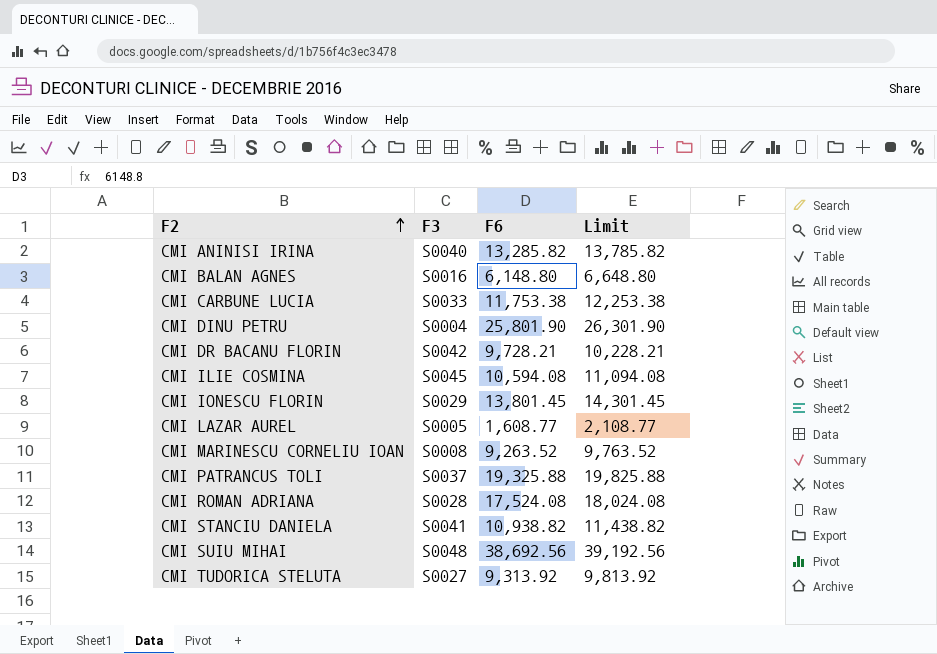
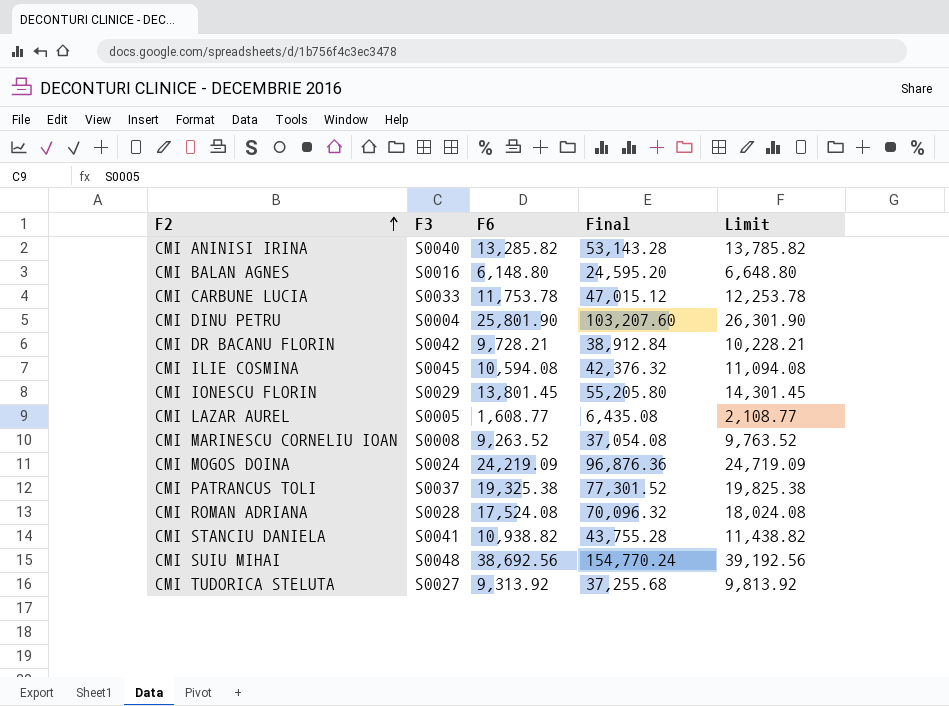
column Final | formula: none -> [F6] * 4
CMI CARBUNE LUCIA | F6: 11,753.38 -> 11,753.78
CMI CARBUNE LUCIA | Limit: 12,253.38 -> 12,253.78
row CMI MOGOS DOINA: none -> S0024 | 24,219.09 | 96,876.36 | 24,719.09
CMI PATRANCUS TOLI | F6: 19,325.88 -> 19,325.38
CMI PATRANCUS TOLI | Limit: 19,825.88 -> 19,825.38

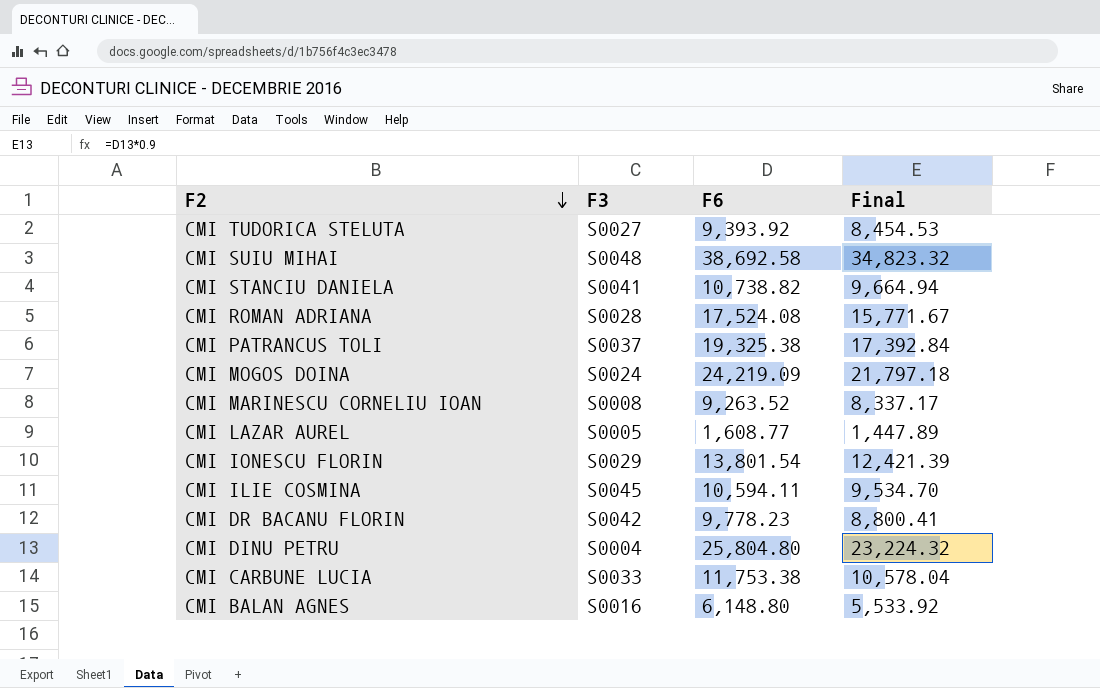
row order: F2 ascending -> F2 descending
column Limit | formula: [F6] + 500 -> none
column Final | formula: [F6] * 4 -> [F6] * 0.9
row CMI ANINISI IRINA: S0040 | 13,285.82 | 53,143.28 | 13,785.82 -> none
CMI TUDORICA STELUTA | F6: 9,313.92 -> 9,393.92
CMI SUIU MIHAI | F6: 38,692.56 -> 38,692.58
CMI STANCIU DANIELA | F6: 10,938.82 -> 10,738.82
CMI IONESCU FLORIN | F6: 13,801.45 -> 13,801.54
CMI ILIE COSMINA | F6: 10,594.08 -> 10,594.11
CMI DR BACANU FLORIN | F6: 9,728.21 -> 9,778.23
CMI DINU PETRU | F6: 25,801.90 -> 25,804.80
CMI CARBUNE LUCIA | F6: 11,753.78 -> 11,753.38

